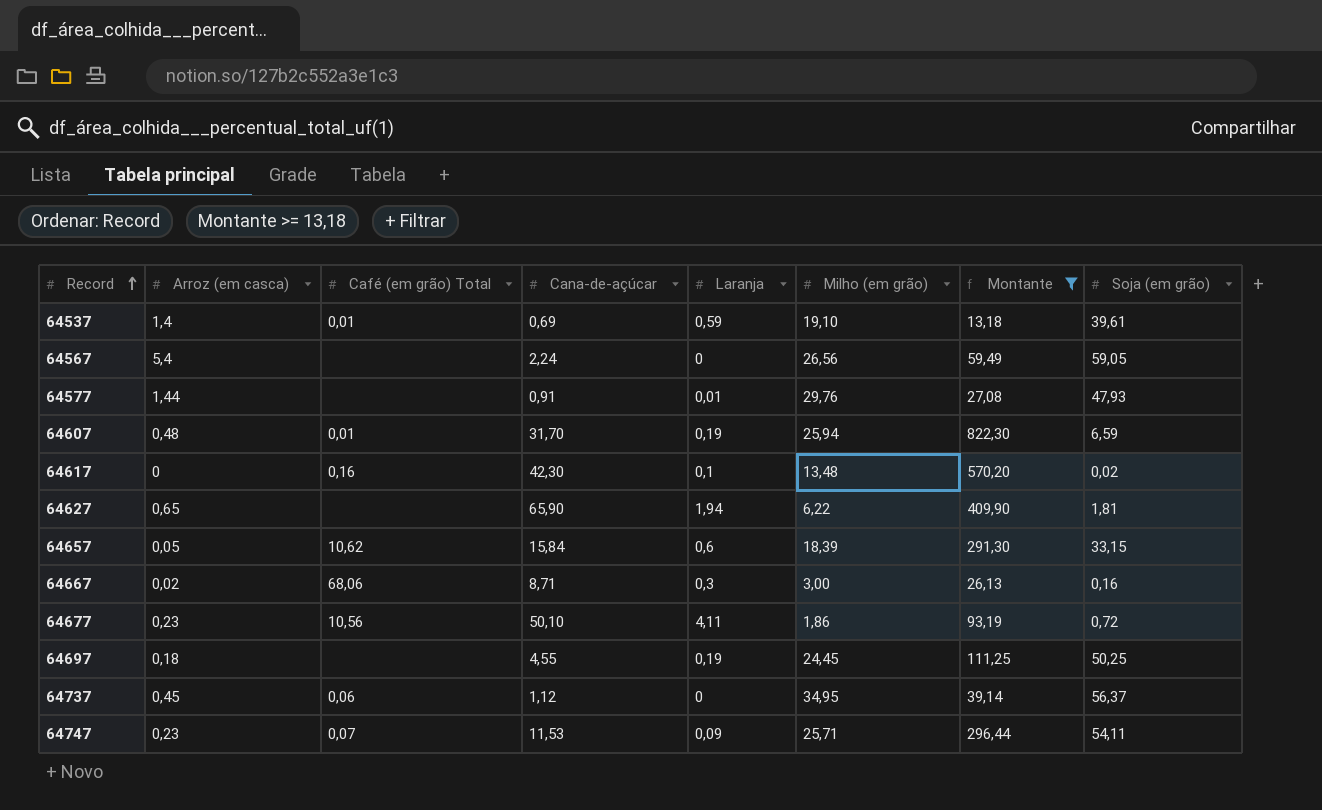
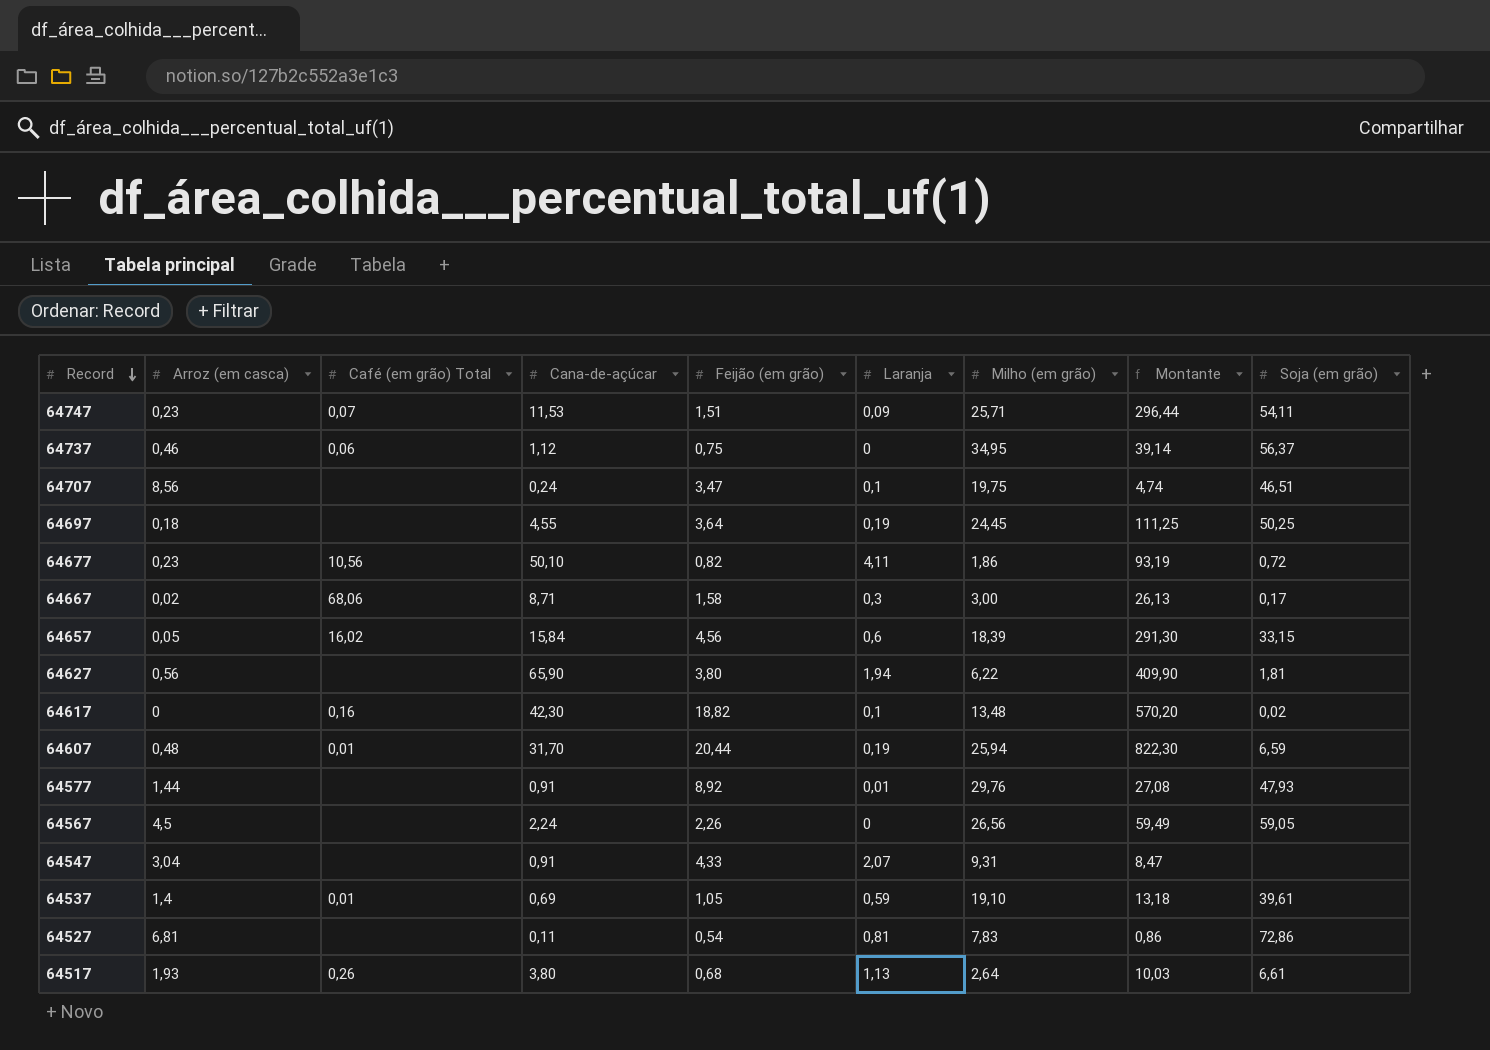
filter: Montante >= 13,18 -> none
row order: Record ascending -> Record descending
column Feijão (em grão) | position: none -> 5
64737 | Arroz (em casca): 0,45 -> 0,46
64667 | Soja (em grão): 0,16 -> 0,17
64657 | Café (em grão) Total: 10,62 -> 16,02
64627 | Arroz (em casca): 0,65 -> 0,56
64567 | Arroz (em casca): 5,4 -> 4,5

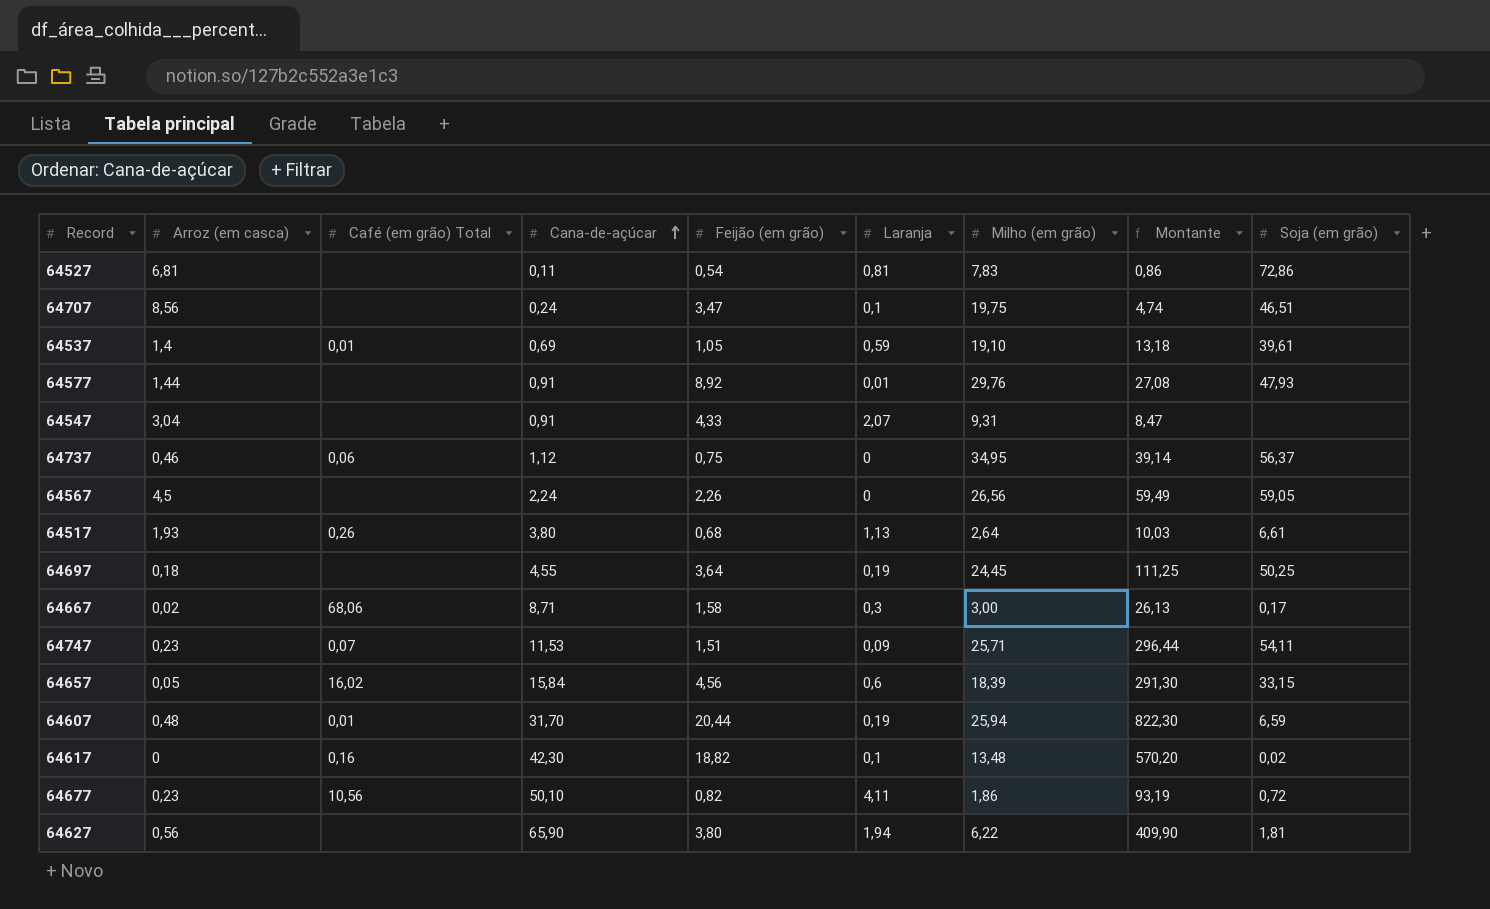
row order: Record descending -> Cana-de-açúcar ascending

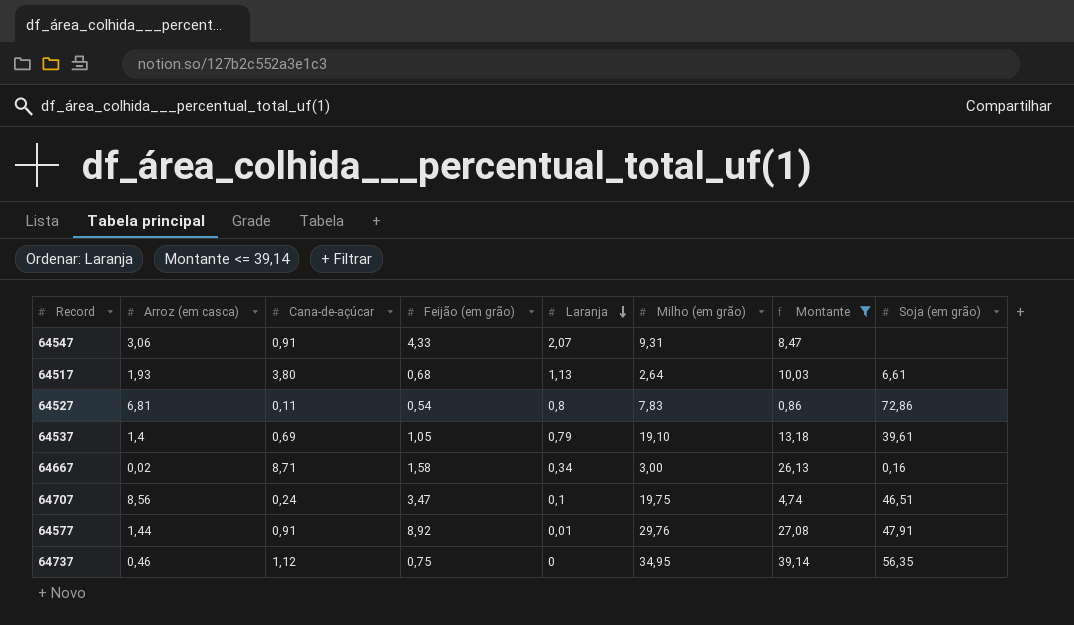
filter: none -> Montante <= 39,14
row order: Cana-de-açúcar ascending -> Laranja descending
column Café (em grão) Total | position: 3 -> none
64547 | Arroz (em casca): 3,04 -> 3,06
64527 | Laranja: 0,81 -> 0,8
64537 | Laranja: 0,59 -> 0,79
64667 | Laranja: 0,3 -> 0,34
64667 | Soja (em grão): 0,17 -> 0,16
64577 | Soja (em grão): 47,93 -> 47,91
64737 | Soja (em grão): 56,37 -> 56,35

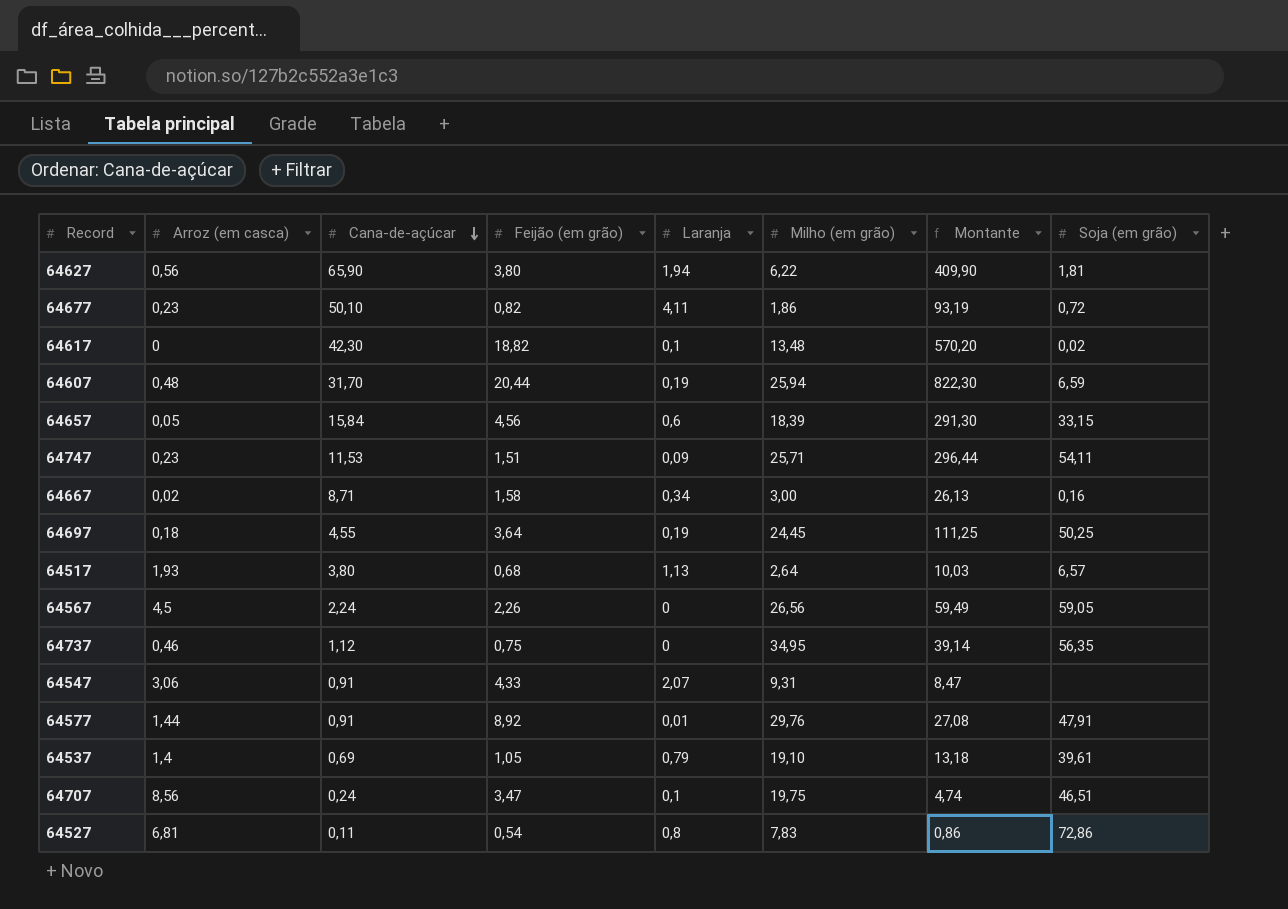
filter: Montante <= 39,14 -> none
row order: Laranja descending -> Cana-de-açúcar descending
64517 | Soja (em grão): 6,61 -> 6,57

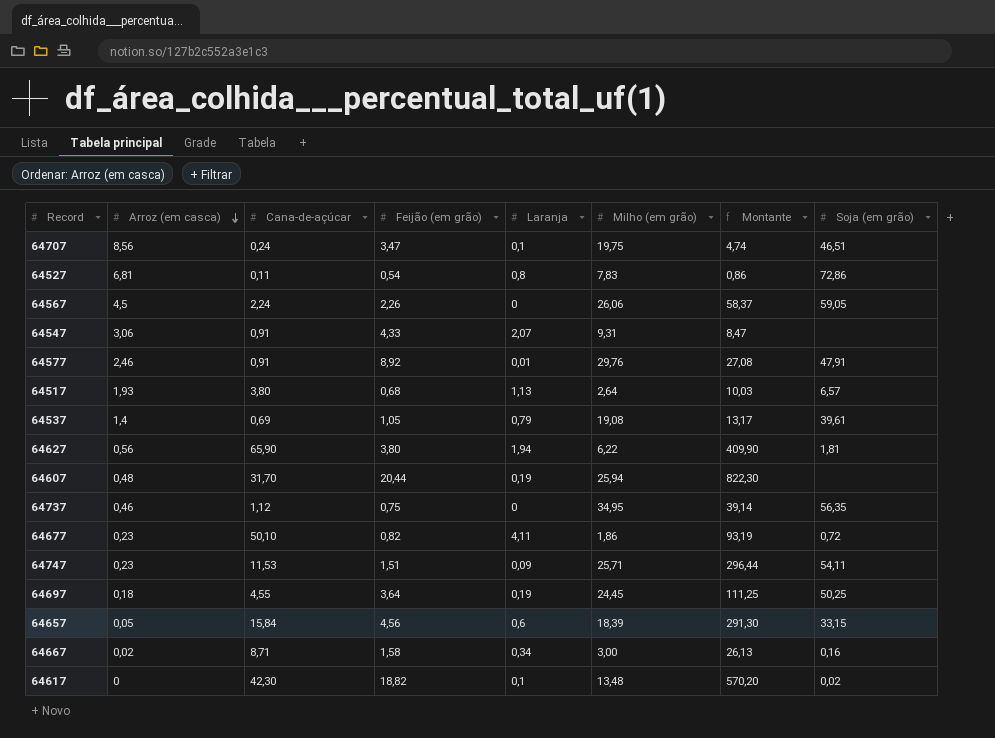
row order: Cana-de-açúcar descending -> Arroz (em casca) descending
64567 | Milho (em grão): 26,56 -> 26,06
64567 | Montante: 59,49 -> 58,37
64577 | Arroz (em casca): 1,44 -> 2,46
64537 | Milho (em grão): 19,10 -> 19,08
64537 | Montante: 13,18 -> 13,17
64607 | Soja (em grão): 6,59 -> none

